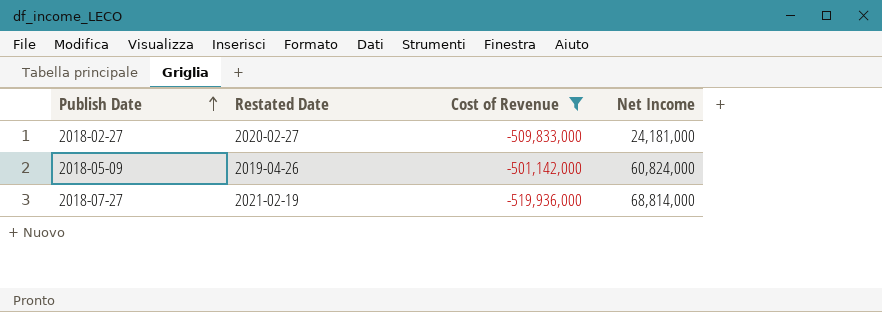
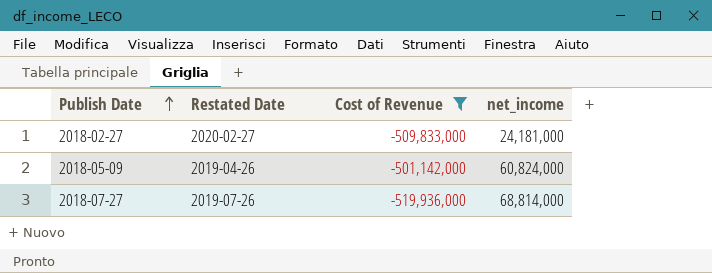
column name: Net Income -> net_income
2018-07-27 | Restated Date: 2021-02-19 -> 2019-07-26

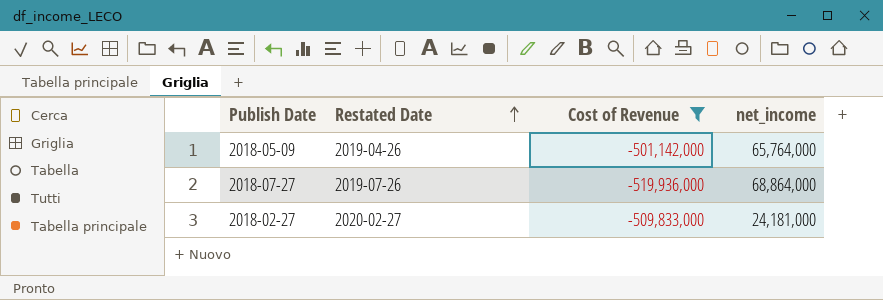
row order: Publish Date ascending -> Restated Date ascending
2018-05-09 | net_income: 60,824,000 -> 65,764,000
2018-07-27 | net_income: 68,814,000 -> 68,864,000

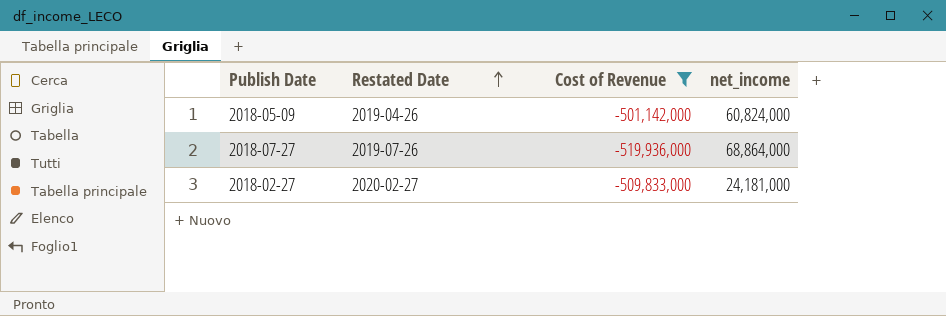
2018-05-09 | net_income: 65,764,000 -> 60,824,000

